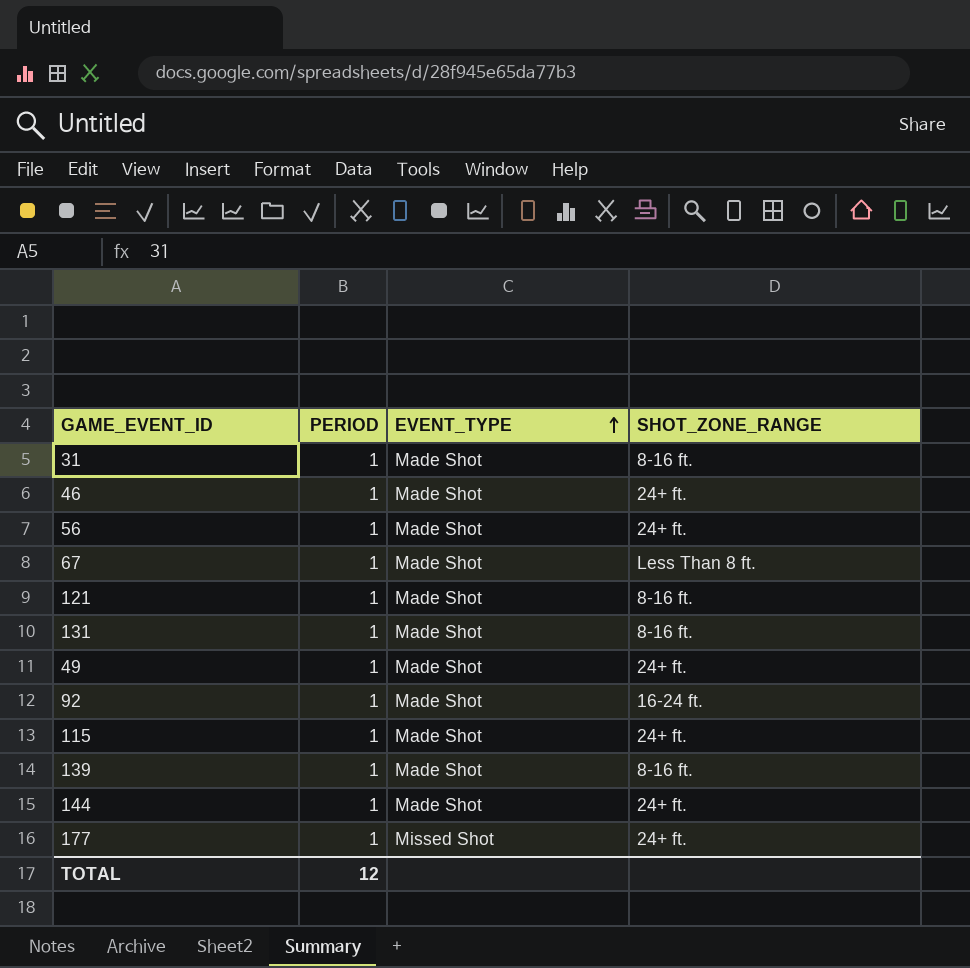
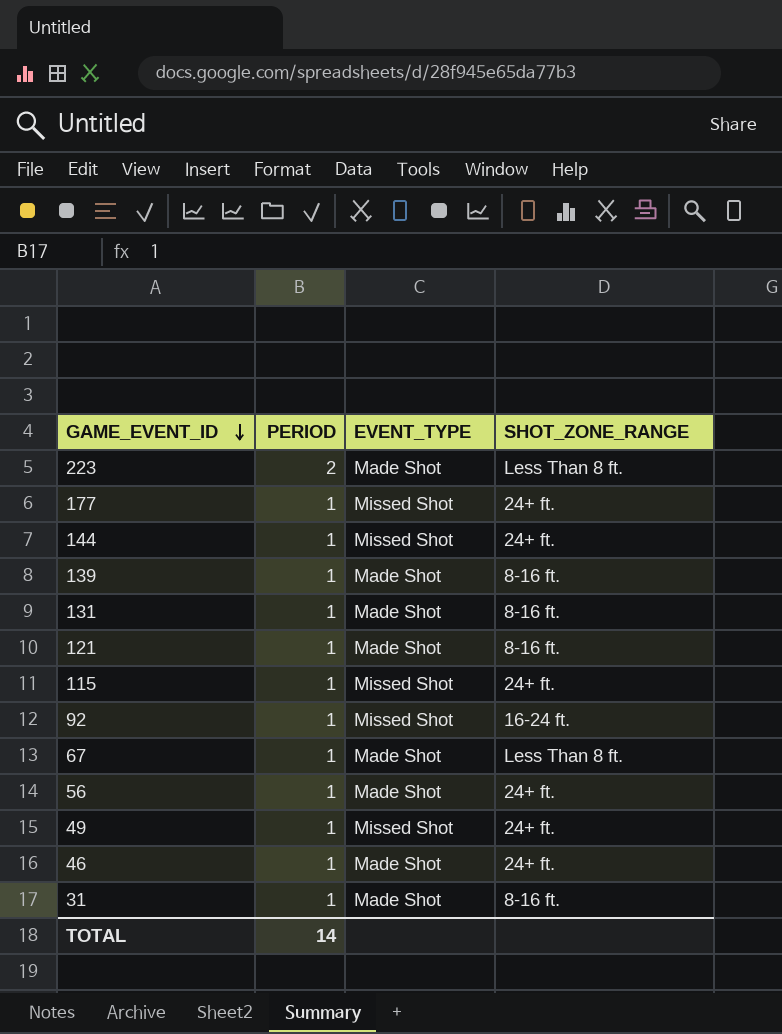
row order: EVENT_TYPE ascending -> GAME_EVENT_ID descending
row 223: none -> 2 | Made Shot | Less Than 8 ft.
144 | EVENT_TYPE: Made Shot -> Missed Shot
115 | EVENT_TYPE: Made Shot -> Missed Shot
92 | EVENT_TYPE: Made Shot -> Missed Shot
49 | EVENT_TYPE: Made Shot -> Missed Shot
TOTAL | PERIOD: 12 -> 14

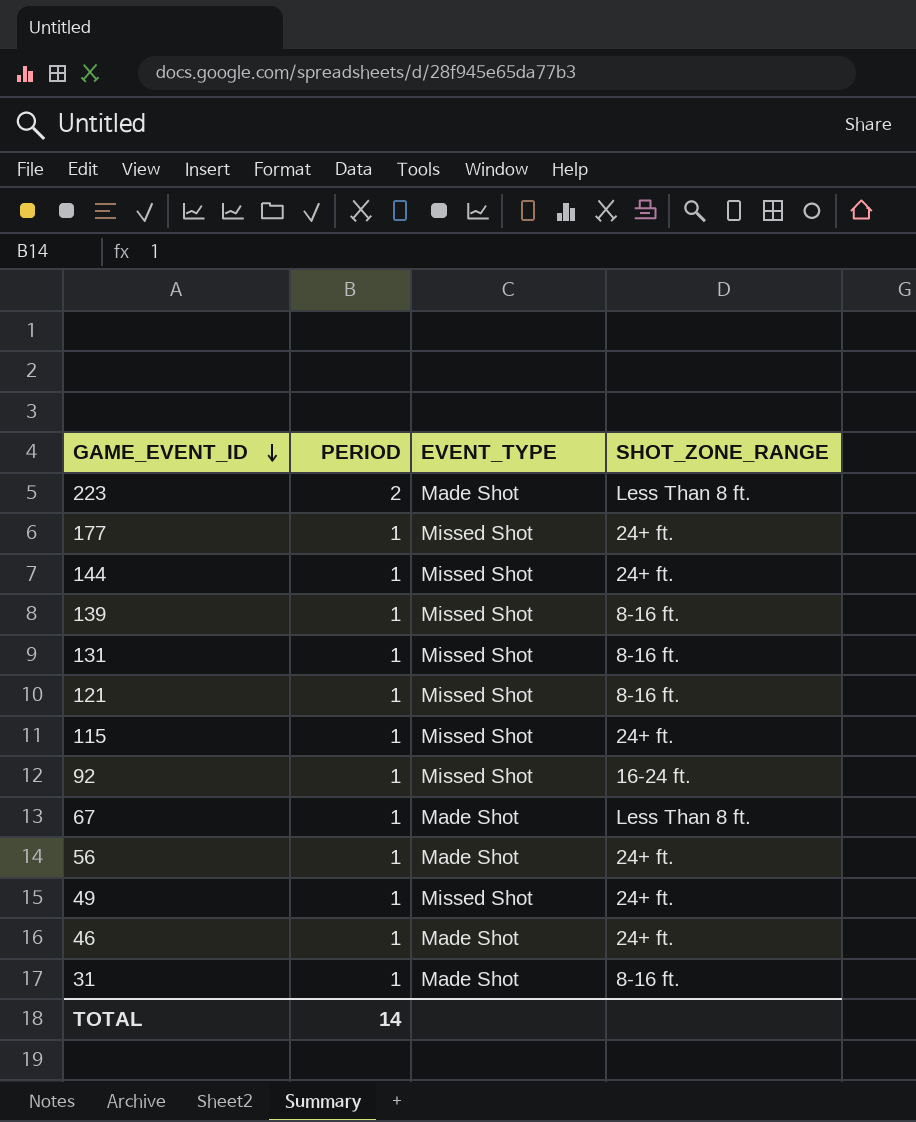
139 | EVENT_TYPE: Made Shot -> Missed Shot
131 | EVENT_TYPE: Made Shot -> Missed Shot
121 | EVENT_TYPE: Made Shot -> Missed Shot

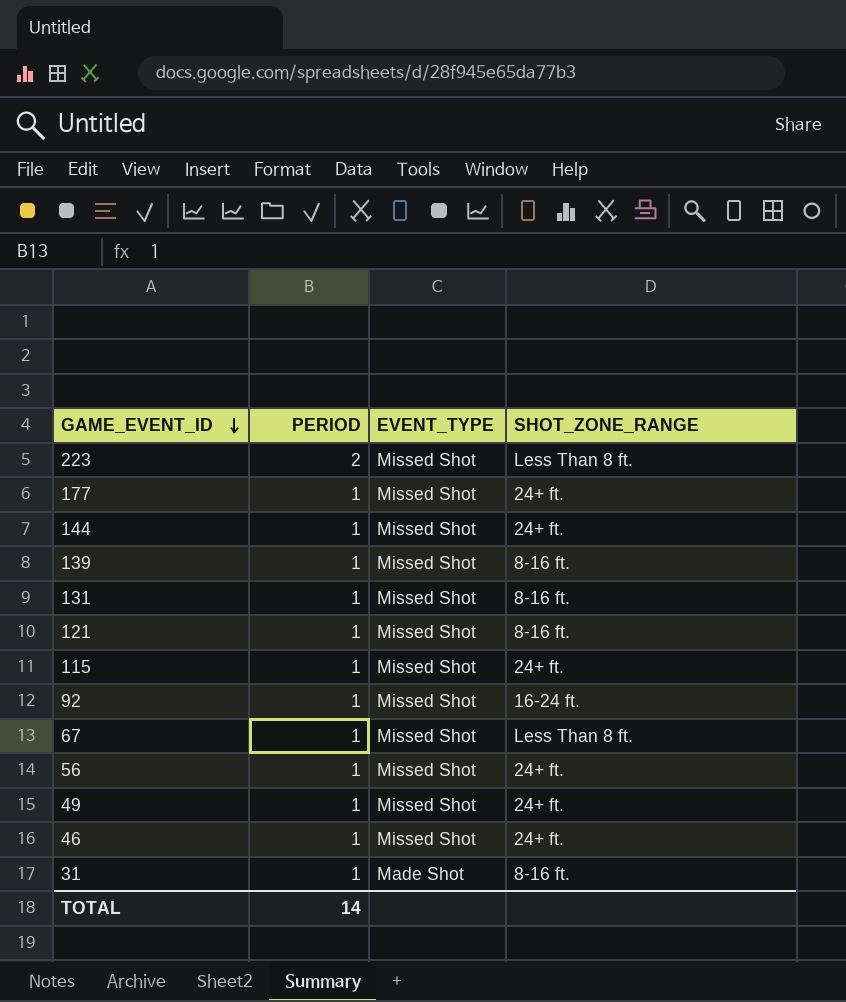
223 | EVENT_TYPE: Made Shot -> Missed Shot
67 | EVENT_TYPE: Made Shot -> Missed Shot
56 | EVENT_TYPE: Made Shot -> Missed Shot
46 | EVENT_TYPE: Made Shot -> Missed Shot

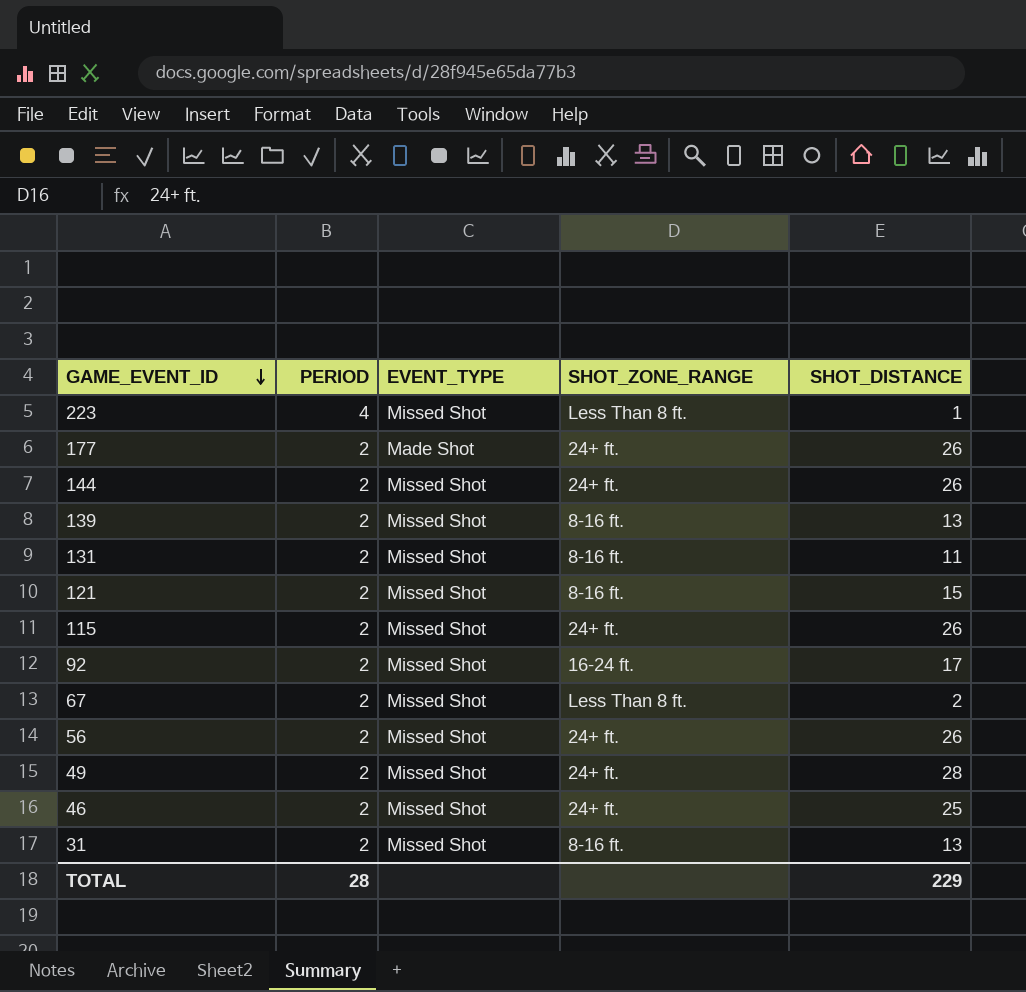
column SHOT_DISTANCE | position: none -> 5
223 | PERIOD: 2 -> 4
177 | PERIOD: 1 -> 2
177 | EVENT_TYPE: Missed Shot -> Made Shot
144 | PERIOD: 1 -> 2
139 | PERIOD: 1 -> 2
131 | PERIOD: 1 -> 2
121 | PERIOD: 1 -> 2
115 | PERIOD: 1 -> 2
92 | PERIOD: 1 -> 2
67 | PERIOD: 1 -> 2
56 | PERIOD: 1 -> 2
49 | PERIOD: 1 -> 2
46 | PERIOD: 1 -> 2
31 | PERIOD: 1 -> 2
31 | EVENT_TYPE: Made Shot -> Missed Shot
TOTAL | PERIOD: 14 -> 28

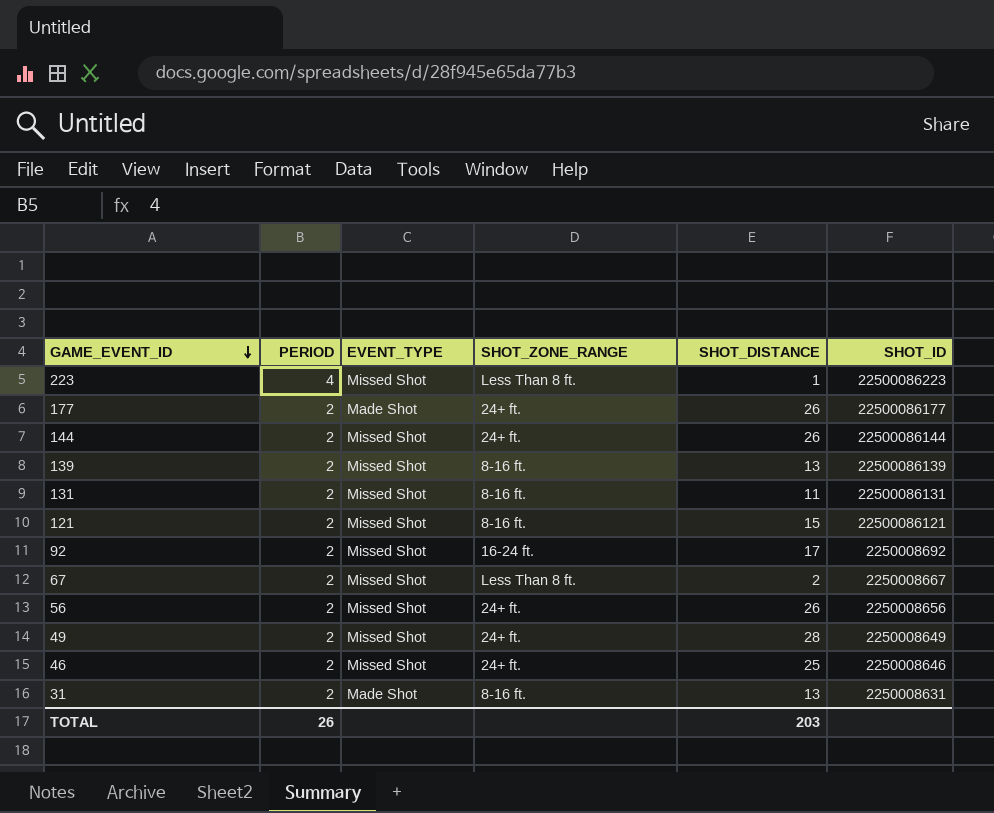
column SHOT_ID | position: none -> 6
row 115: 2 | Missed Shot | 24+ ft. | 26 -> none
31 | EVENT_TYPE: Missed Shot -> Made Shot
TOTAL | PERIOD: 28 -> 26
TOTAL | SHOT_DISTANCE: 229 -> 203

